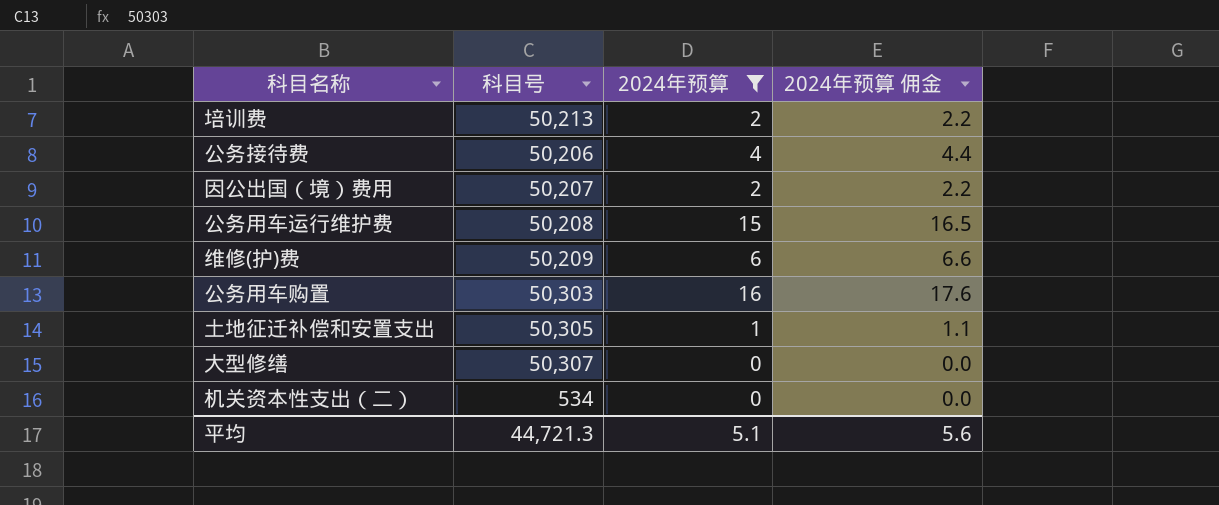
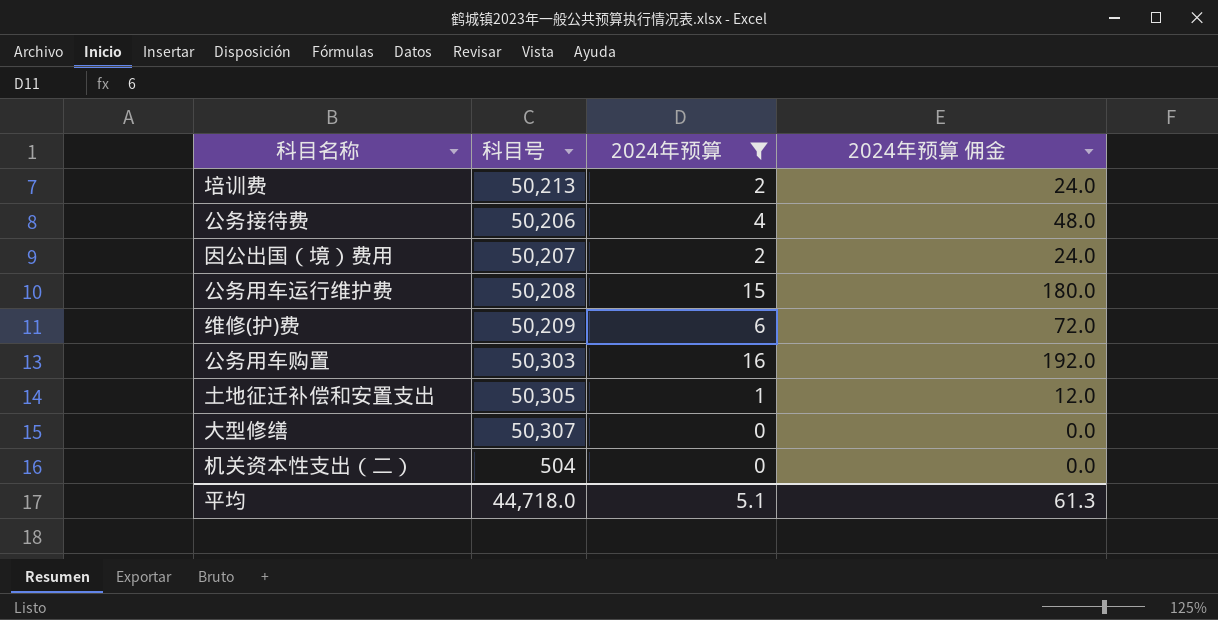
column 2024年预算 佣金 | formula: [2024年预算] * 1.1 -> [2024年预算] * 12
机关资本性支出（二） | 科目号: 534 -> 504
平均 | 科目号: 44,721.3 -> 44,718.0
平均 | 2024年预算 佣金: 5.6 -> 61.3

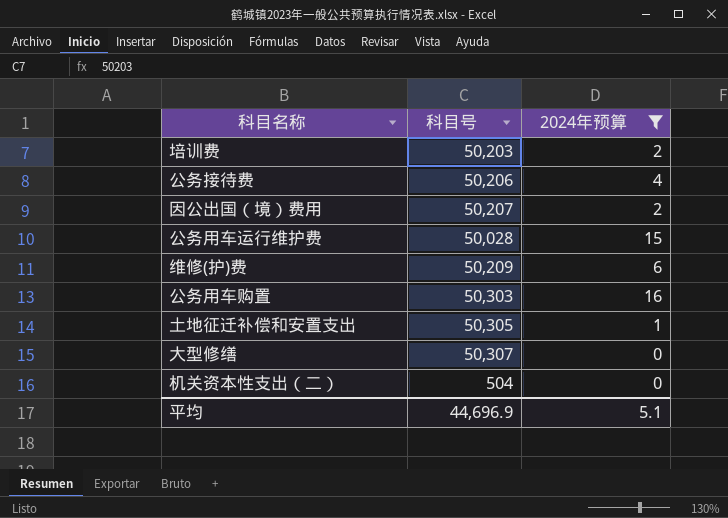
column 2024年预算 佣金 | formula: [2024年预算] * 12 -> none
培训费 | 科目号: 50,213 -> 50,203
公务用车运行维护费 | 科目号: 50,208 -> 50,028
平均 | 科目号: 44,718.0 -> 44,696.9

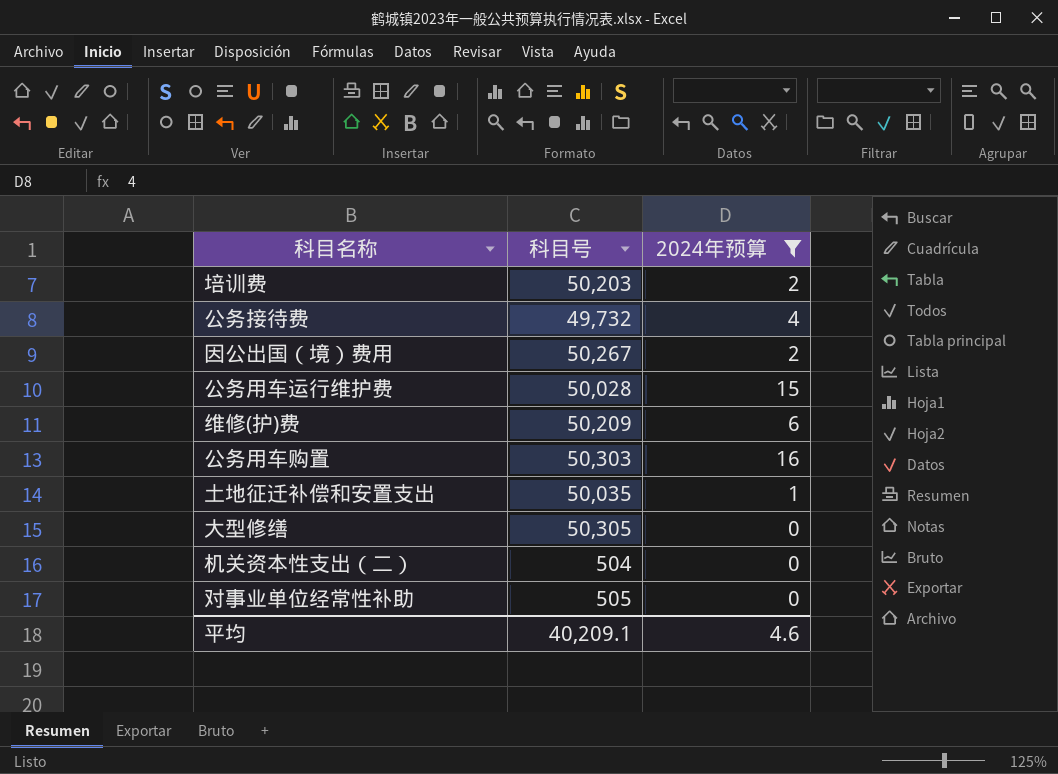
公务接待费 | 科目号: 50,206 -> 49,732
因公出国（境）费用 | 科目号: 50,207 -> 50,267
土地征迁补偿和安置支出 | 科目号: 50,305 -> 50,035
大型修缮 | 科目号: 50,307 -> 50,305
row 对事业单位经常性补助: none -> 505 | 0
平均 | 科目号: 44,696.9 -> 40,209.1
平均 | 2024年预算: 5.1 -> 4.6

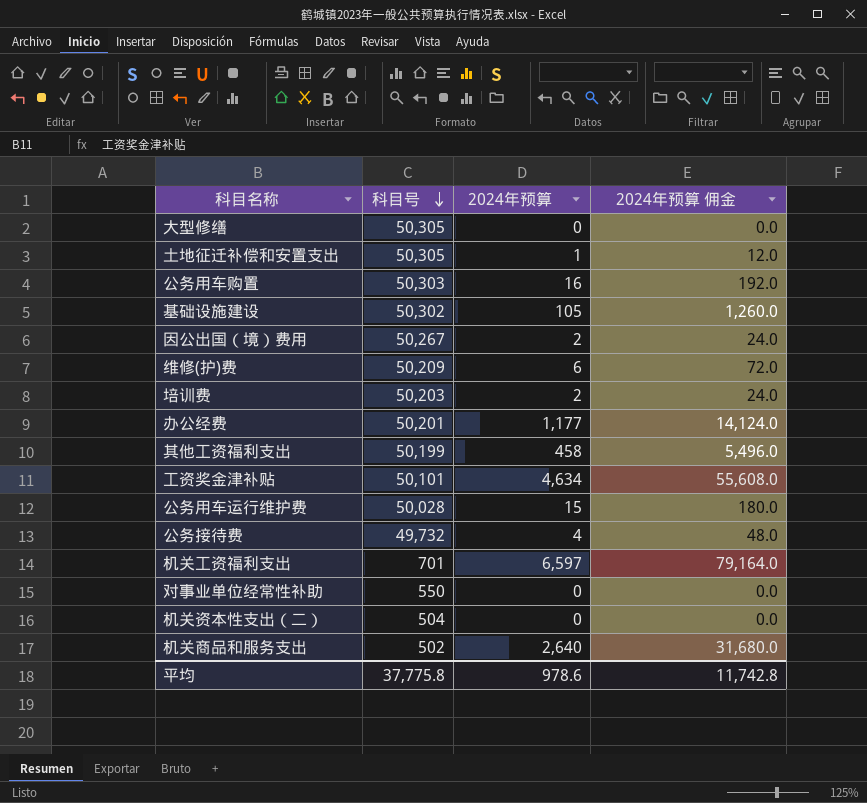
filter: 2024年预算 <= 16 -> none
row order: none -> 科目号 descending
column 2024年预算 佣金 | formula: none -> [2024年预算] * 12
土地征迁补偿和安置支出 | 科目号: 50,035 -> 50,305
对事业单位经常性补助 | 科目号: 505 -> 550
平均 | 科目号: 40,209.1 -> 37,775.8
平均 | 2024年预算: 4.6 -> 978.6

